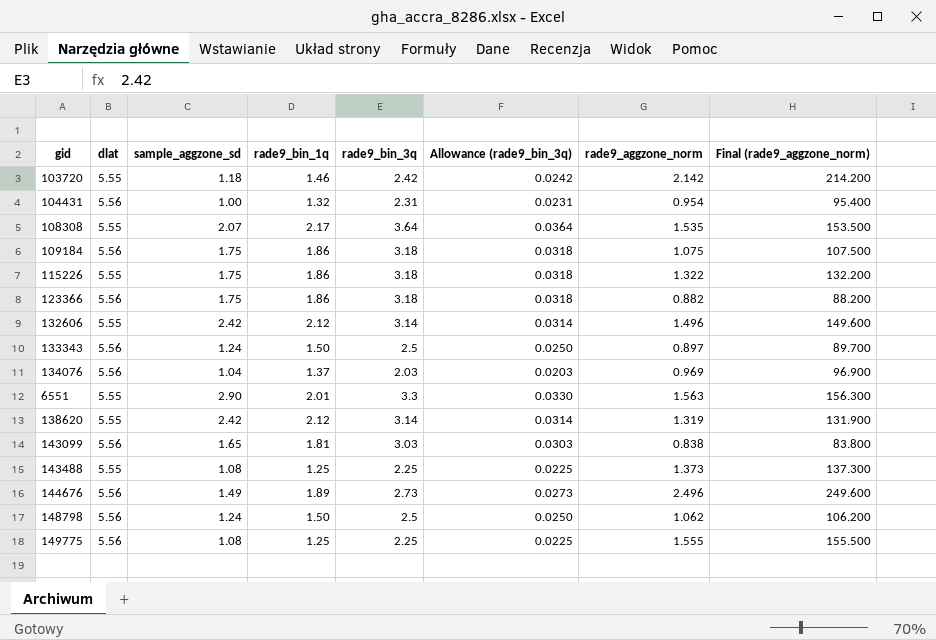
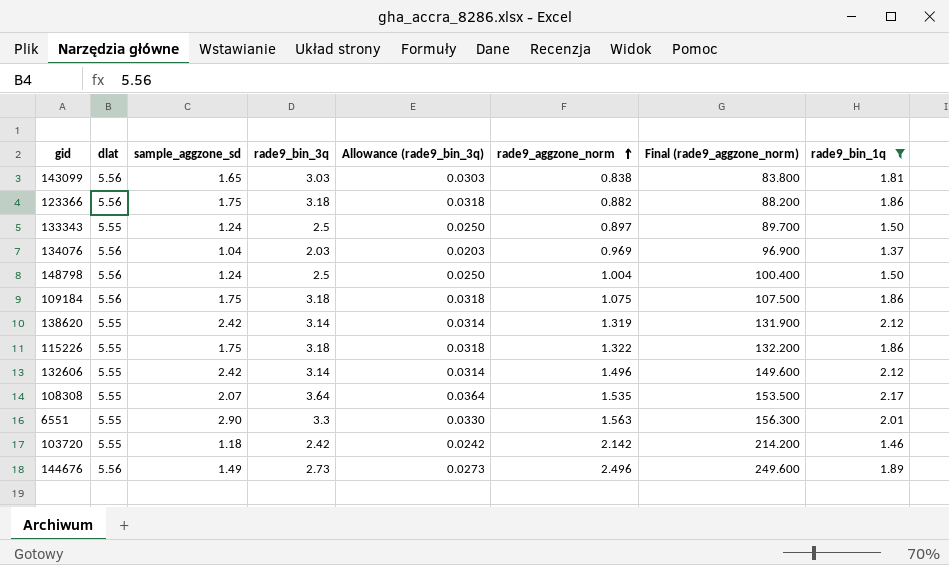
filter: none -> rade9_bin_1q >= 1.37
row order: none -> rade9_aggzone_norm ascending
column rade9_bin_1q | position: 4 -> 8
133343 | dlat: 5.56 -> 5.55
148798 | rade9_aggzone_norm: 1.062 -> 1.004
148798 | Final (rade9_aggzone_norm): 106.200 -> 100.400

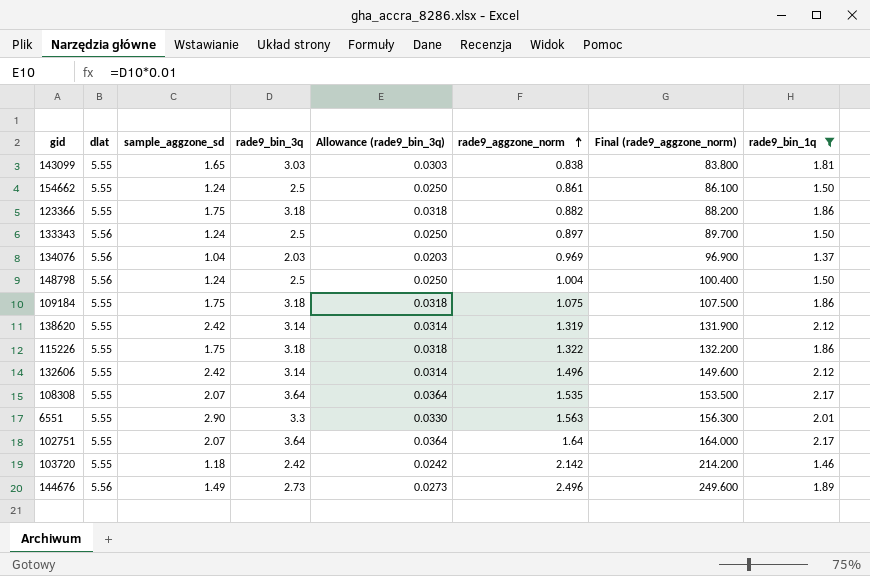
143099 | dlat: 5.56 -> 5.55
row 154662: none -> 5.55 | 1.24 | 2.5 | 0.0250 | 0.861 | 86.100 | 1.50
123366 | dlat: 5.56 -> 5.55
133343 | dlat: 5.55 -> 5.56
109184 | dlat: 5.56 -> 5.55
row 102751: none -> 5.55 | 2.07 | 3.64 | 0.0364 | 1.64 | 164.000 | 2.17

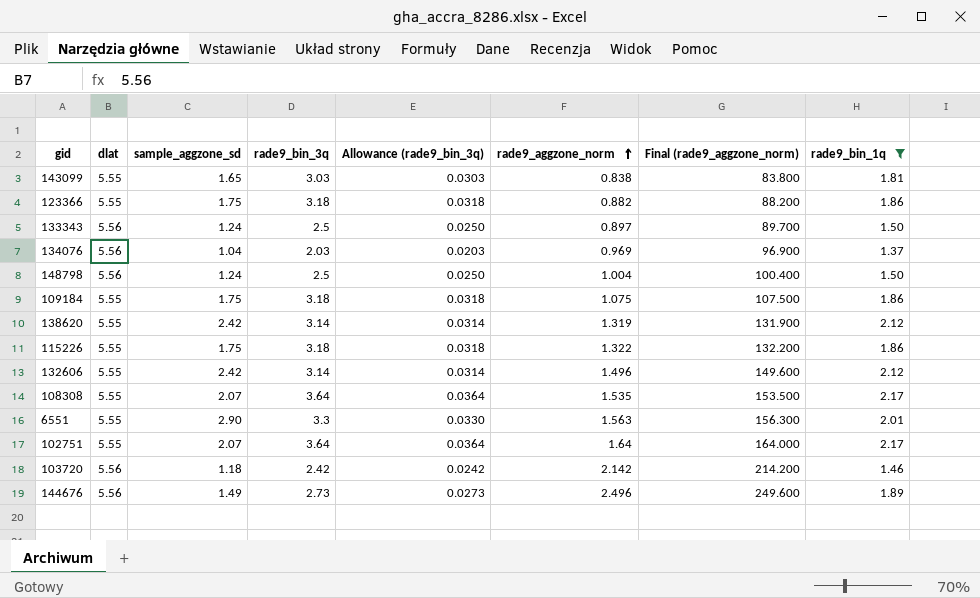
row 154662: 5.55 | 1.24 | 2.5 | 0.0250 | 0.861 | 86.100 | 1.50 -> none
103720 | dlat: 5.55 -> 5.56

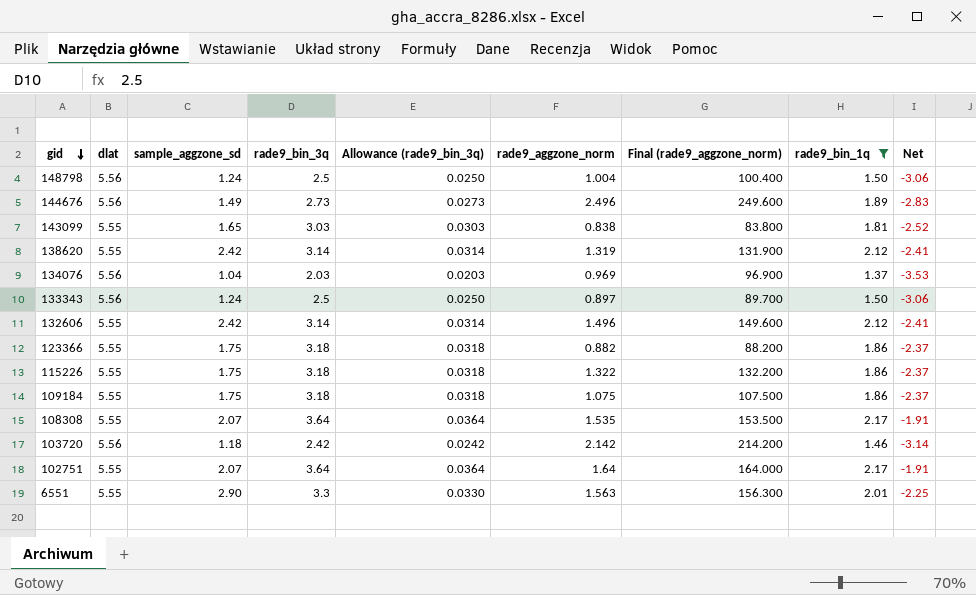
row order: rade9_aggzone_norm ascending -> gid descending
column Net | formula: none -> [rade9_bin_3q] - [dlat]

